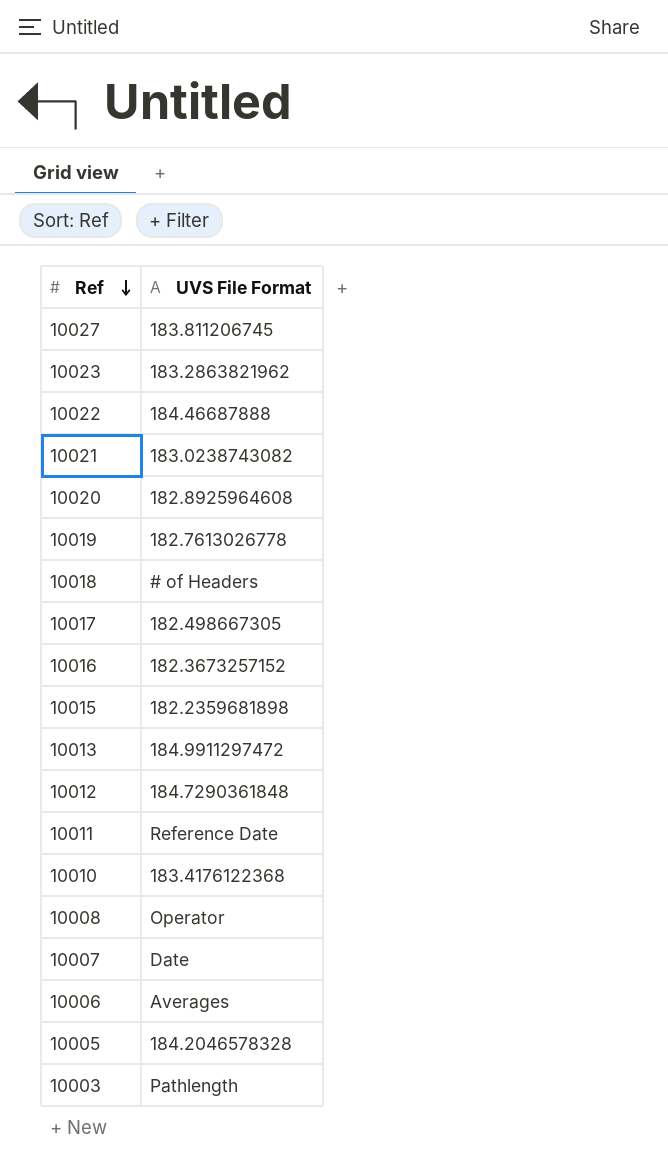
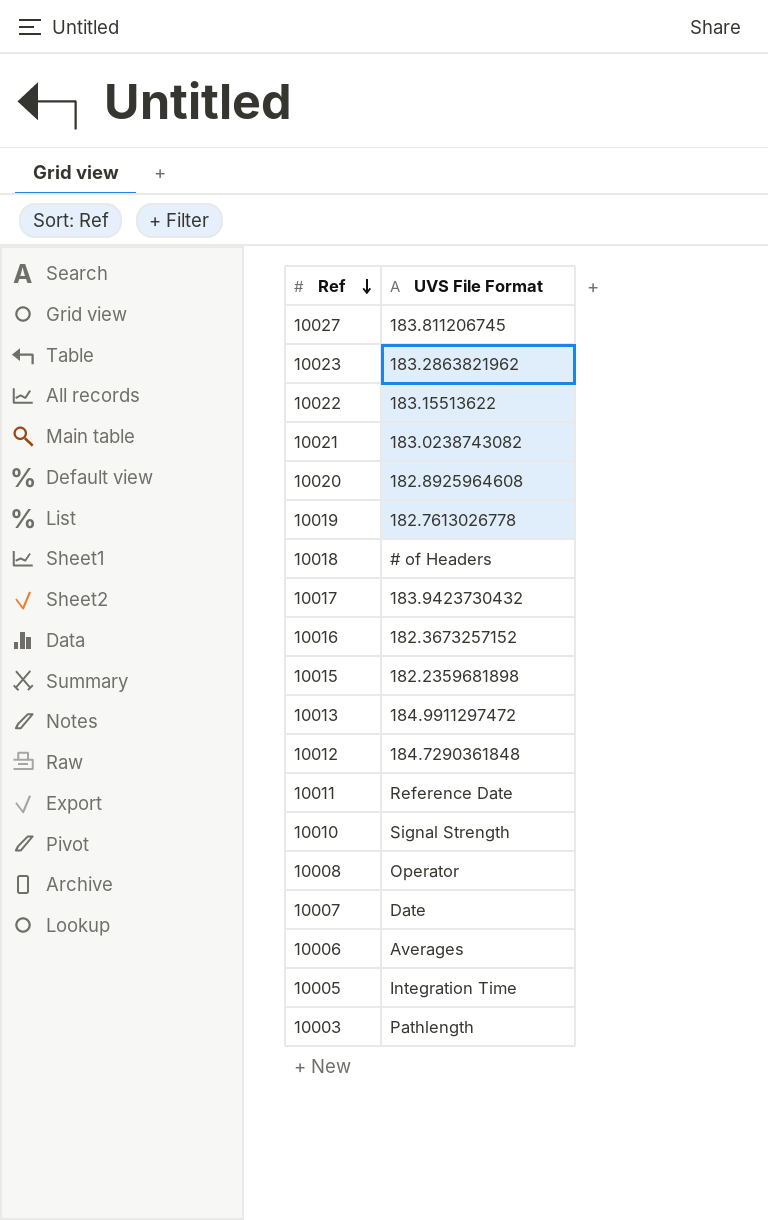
10022 | UVS File Format: 184.46687888 -> 183.15513622
10017 | UVS File Format: 182.498667305 -> 183.9423730432
10010 | UVS File Format: 183.4176122368 -> Signal Strength
10005 | UVS File Format: 184.2046578328 -> Integration Time

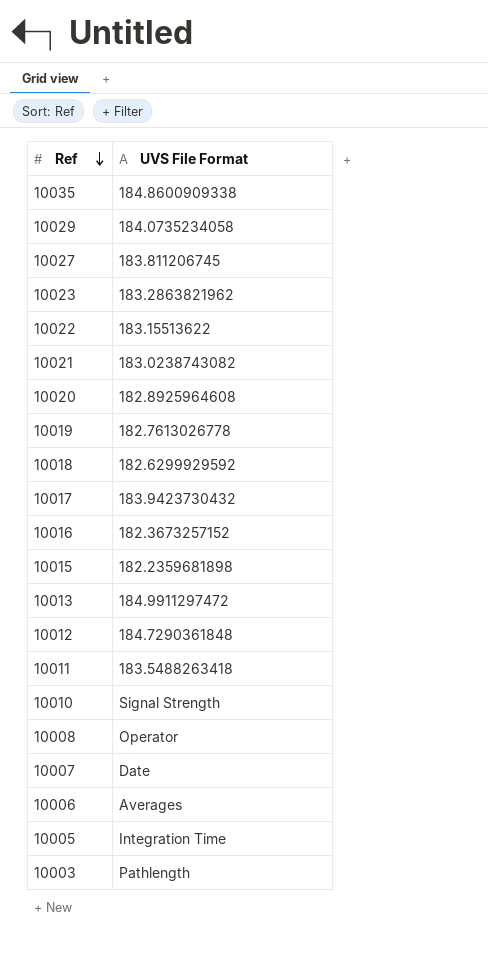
row 10035: none -> 184.8600909338
row 10029: none -> 184.0735234058
10018 | UVS File Format: # of Headers -> 182.6299929592
10011 | UVS File Format: Reference Date -> 183.5488263418

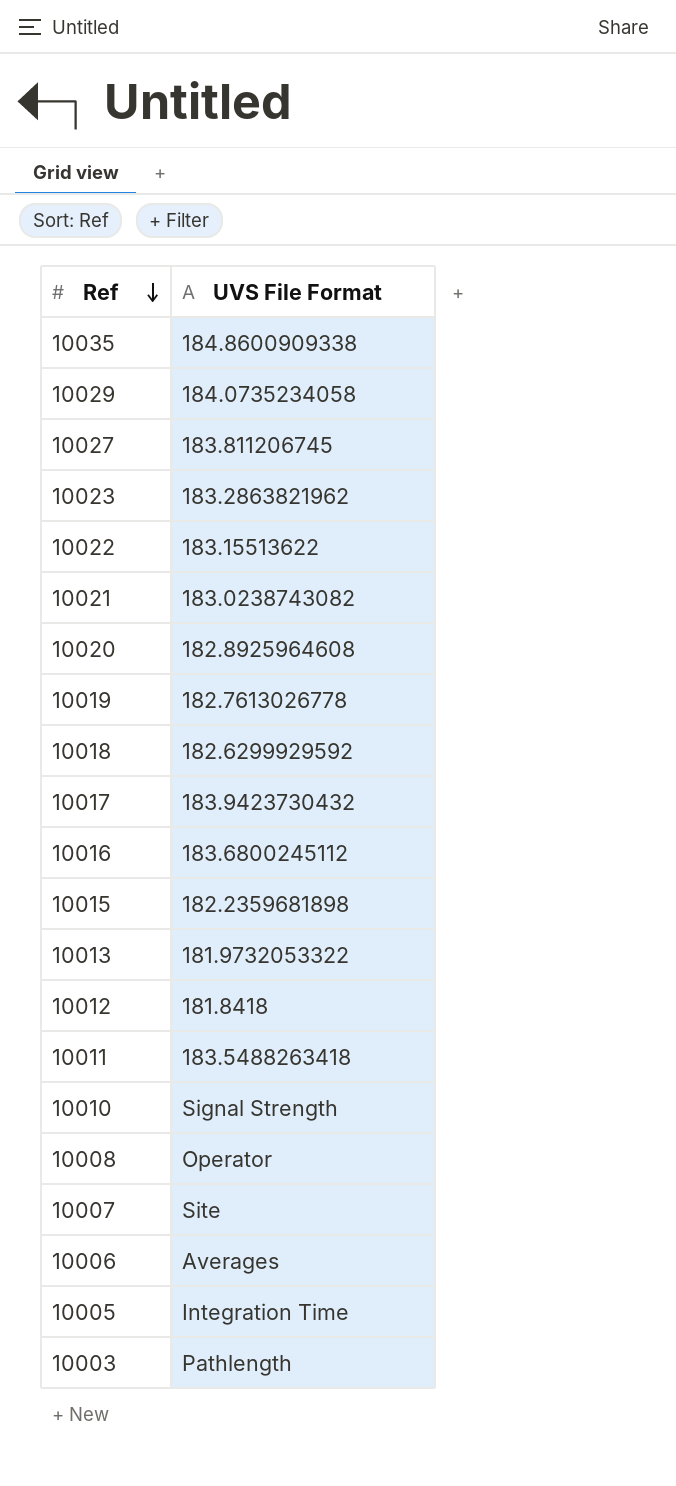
10016 | UVS File Format: 182.3673257152 -> 183.6800245112
10013 | UVS File Format: 184.9911297472 -> 181.9732053322
10012 | UVS File Format: 184.7290361848 -> 181.8418
10007 | UVS File Format: Date -> Site

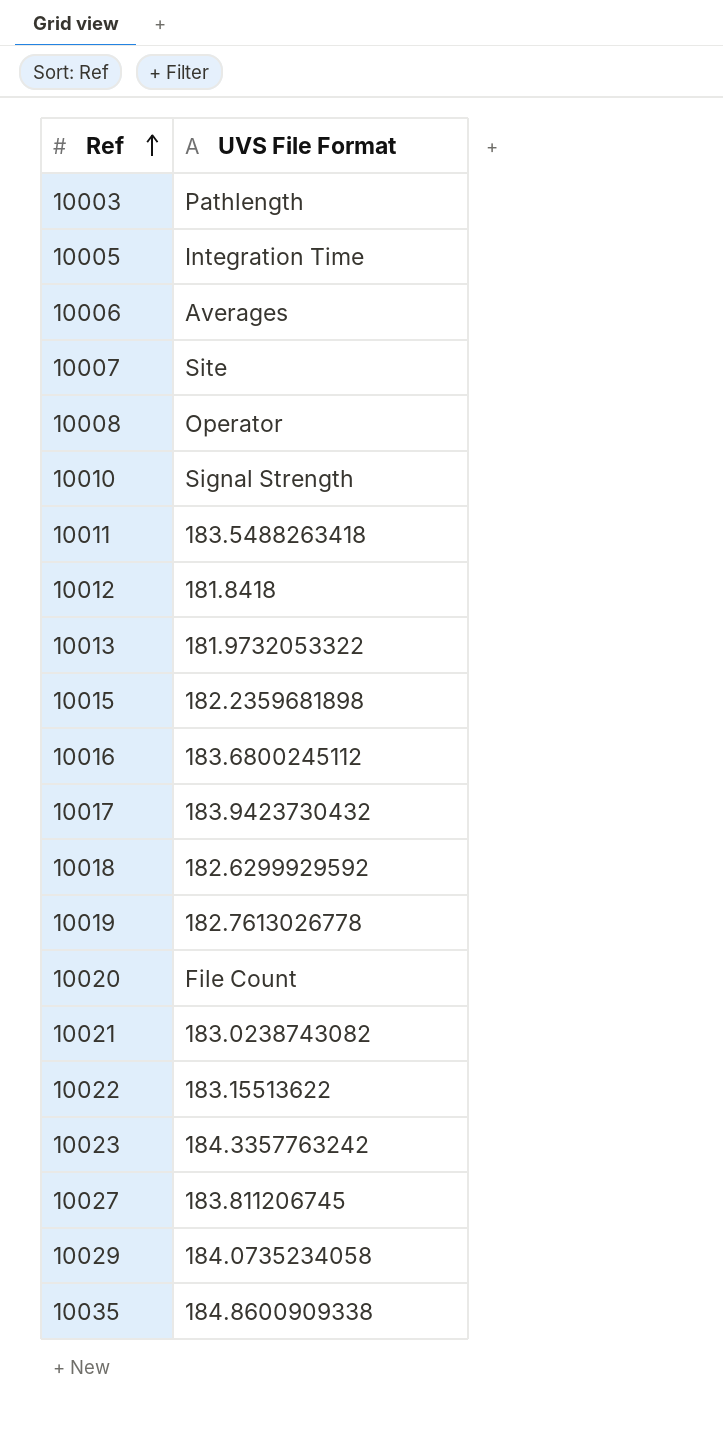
row order: Ref descending -> Ref ascending
10020 | UVS File Format: 182.8925964608 -> File Count
10023 | UVS File Format: 183.2863821962 -> 184.3357763242

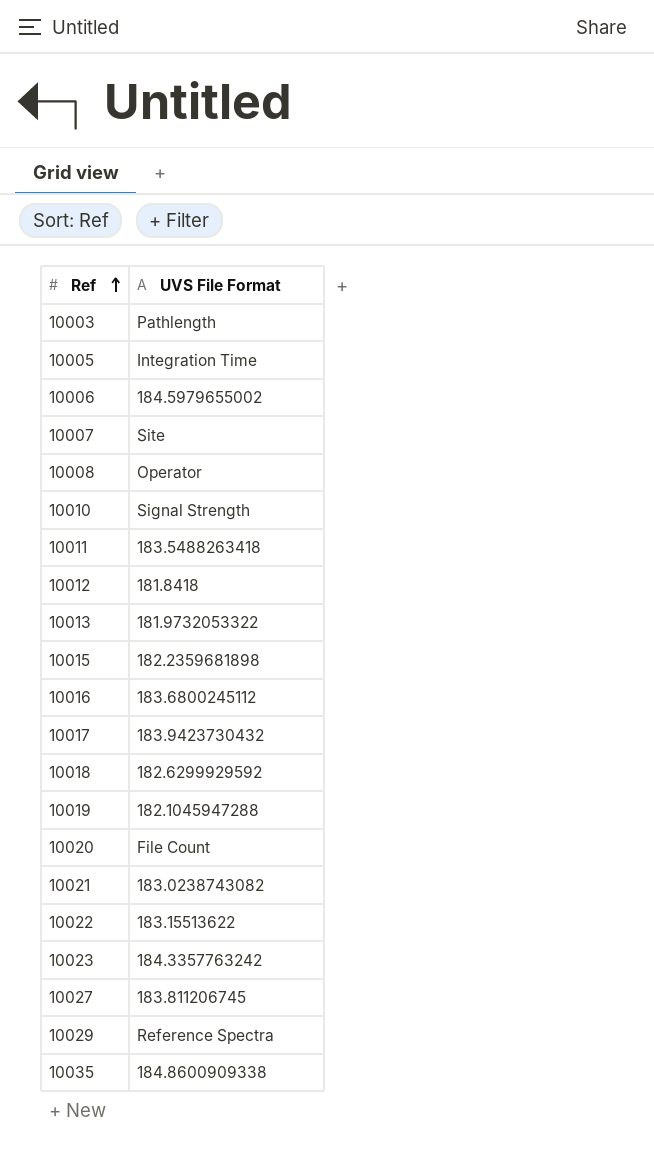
10006 | UVS File Format: Averages -> 184.5979655002
10019 | UVS File Format: 182.7613026778 -> 182.1045947288
10029 | UVS File Format: 184.0735234058 -> Reference Spectra

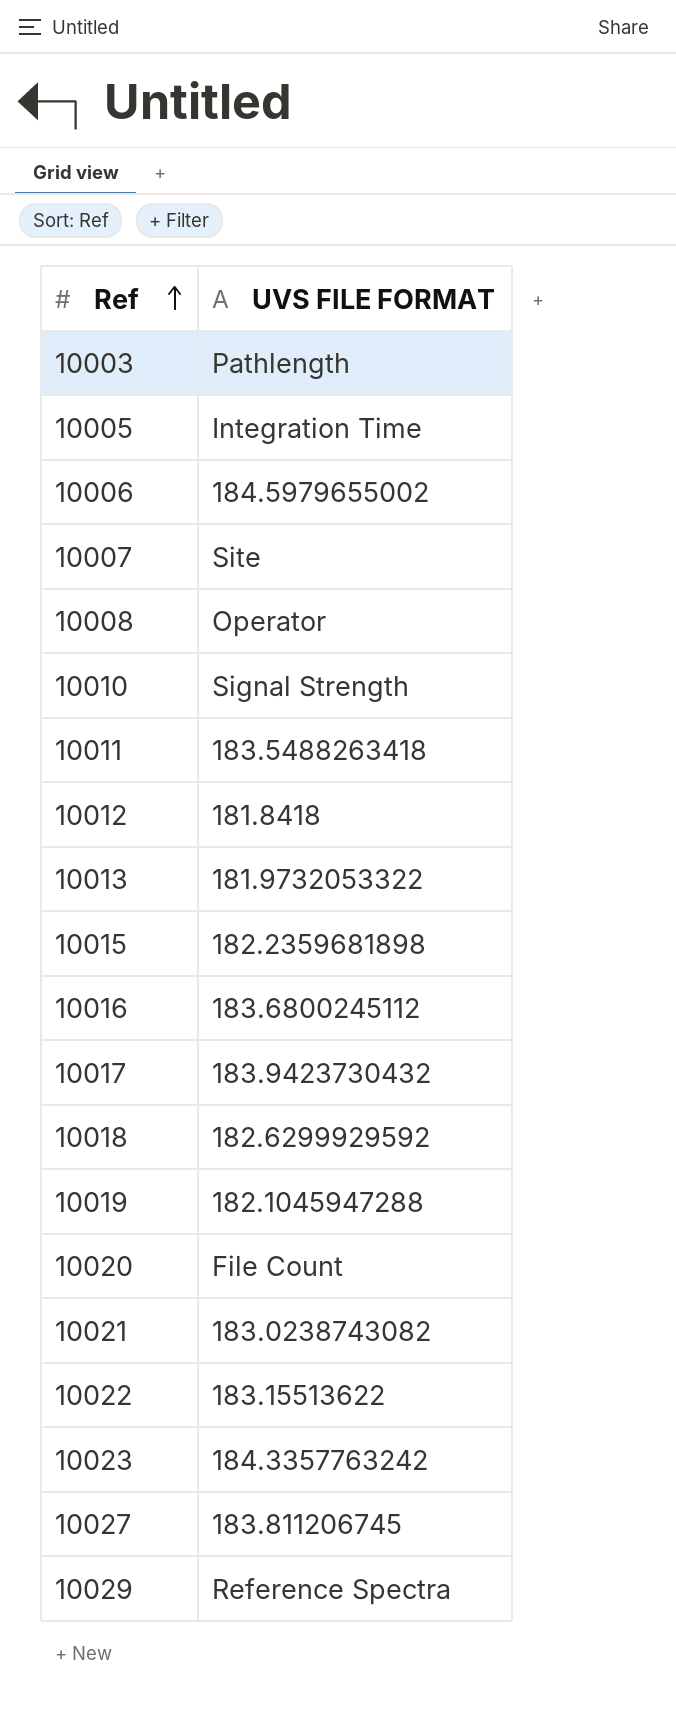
column name: UVS File Format -> UVS FILE FORMAT
row 10035: 184.8600909338 -> none

